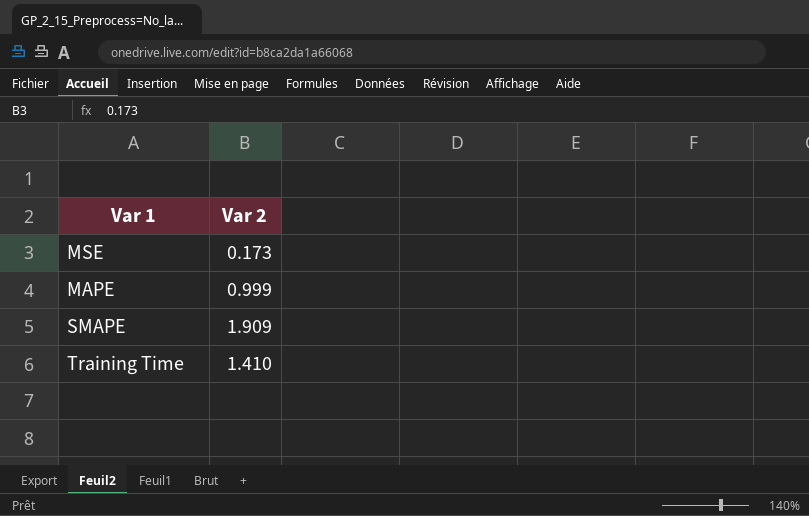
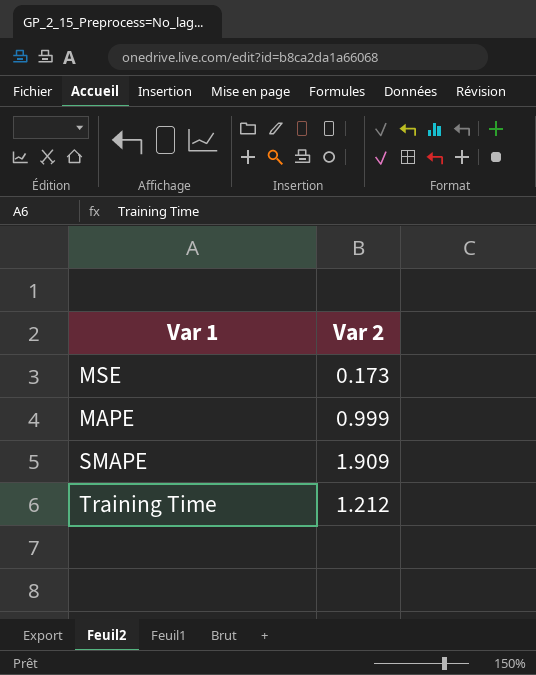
Training Time | Var 2: 1.410 -> 1.212

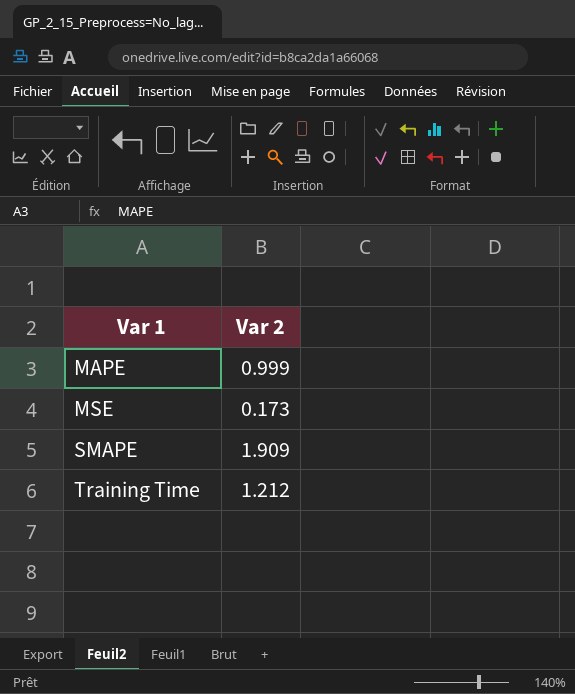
row order: none -> Var 1 ascending

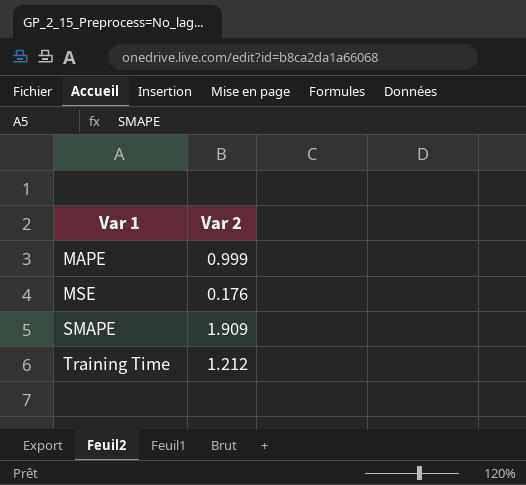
MSE | Var 2: 0.173 -> 0.176

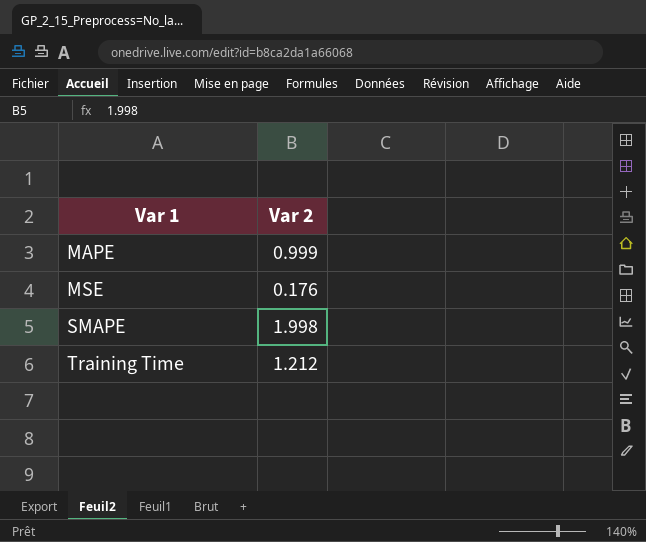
SMAPE | Var 2: 1.909 -> 1.998

